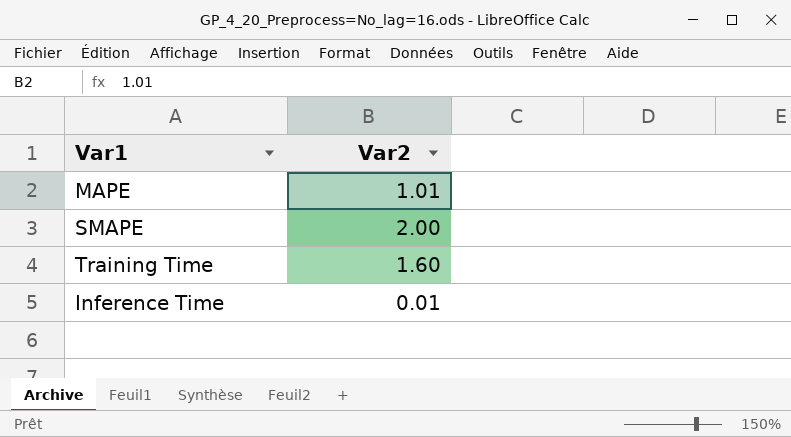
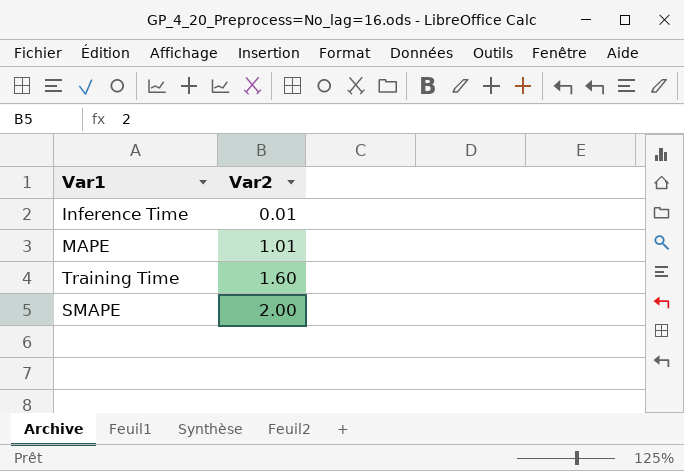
row order: none -> Var2 ascending

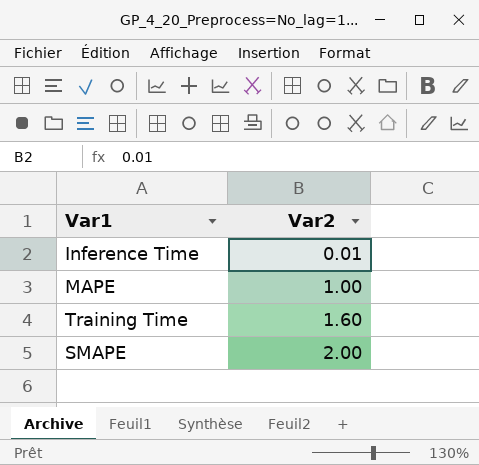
MAPE | Var2: 1.01 -> 1.00

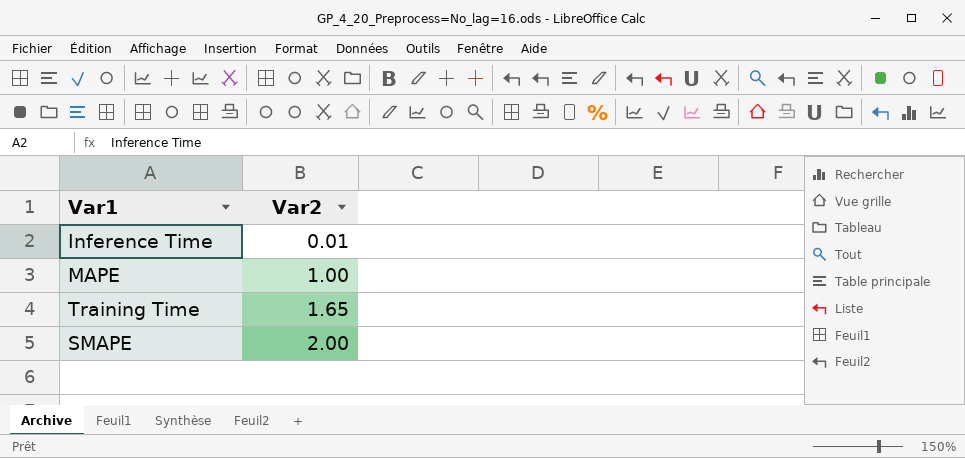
Training Time | Var2: 1.60 -> 1.65

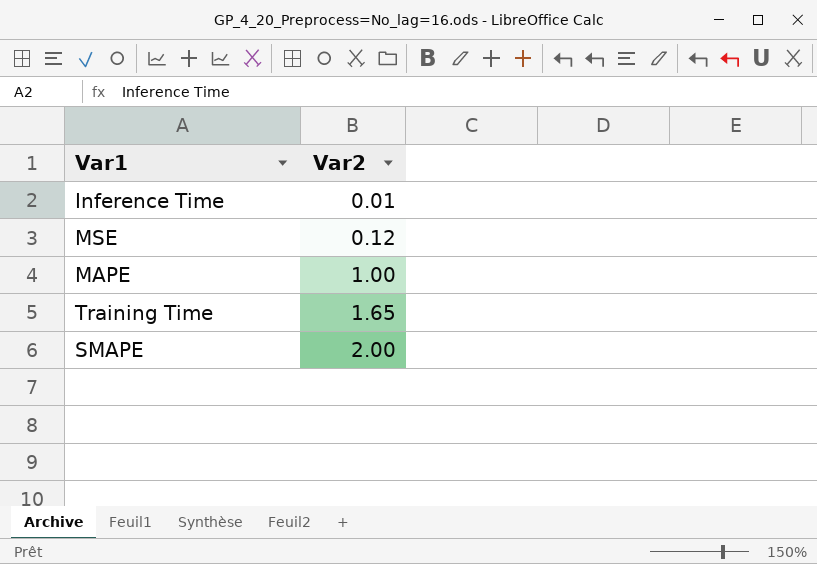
row MSE: none -> 0.12

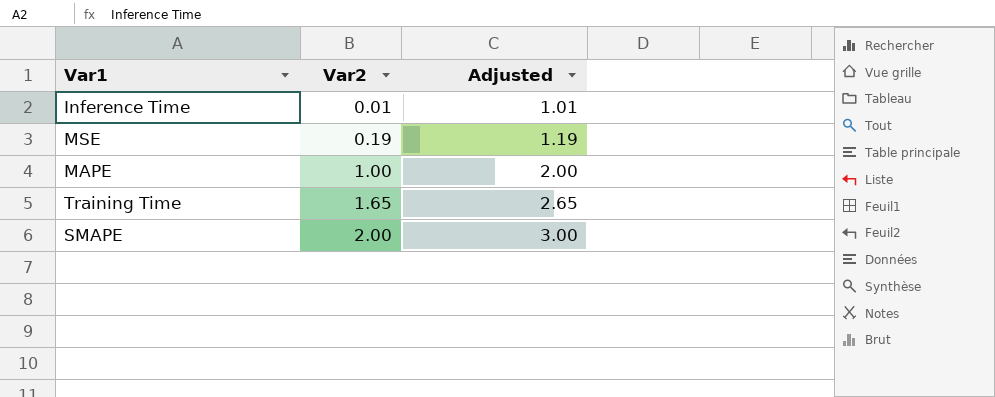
column Adjusted | formula: none -> [Var2] + 1
MSE | Var2: 0.12 -> 0.19

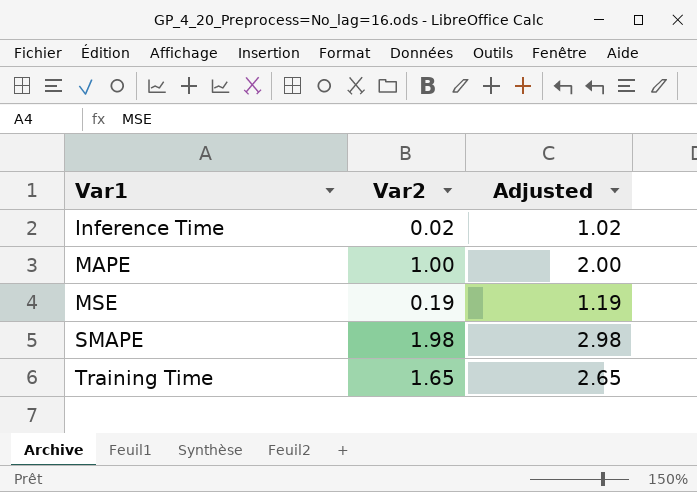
row order: Var2 ascending -> Var1 ascending
Inference Time | Var2: 0.01 -> 0.02
Inference Time | Adjusted: 1.01 -> 1.02
SMAPE | Var2: 2.00 -> 1.98
SMAPE | Adjusted: 3.00 -> 2.98

